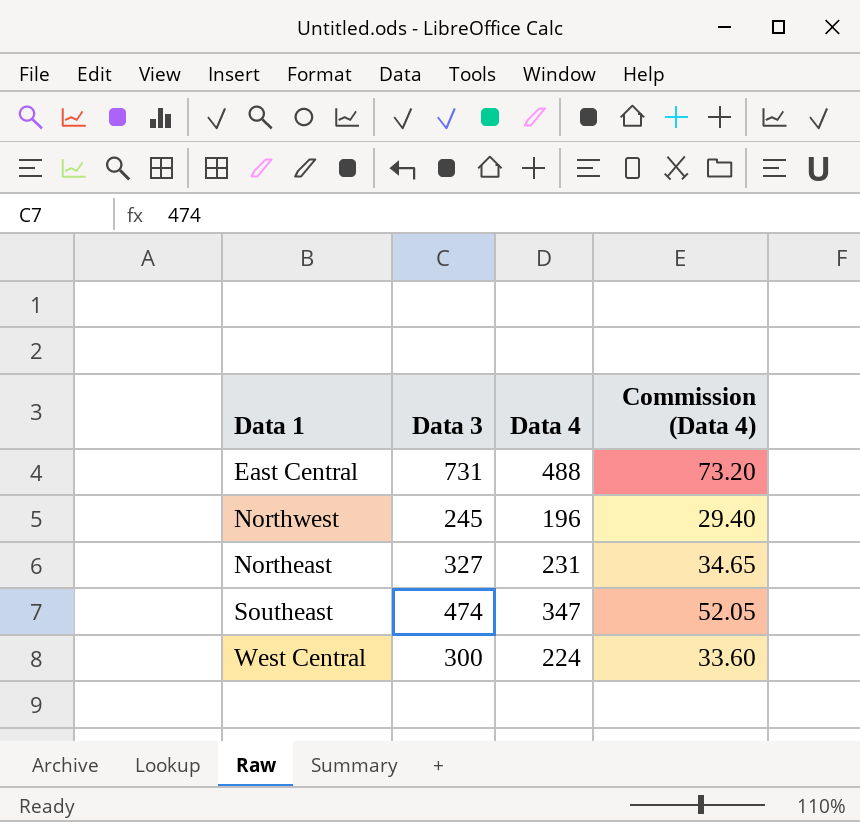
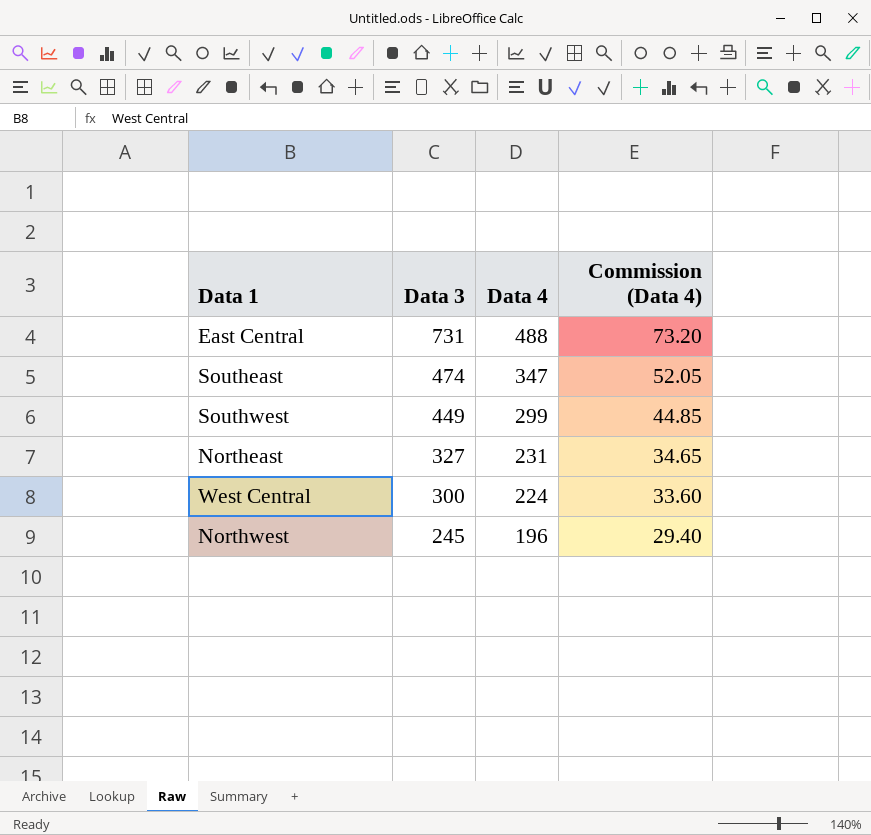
row order: none -> Data 3 descending
row Southwest: none -> 449 | 299 | 44.85

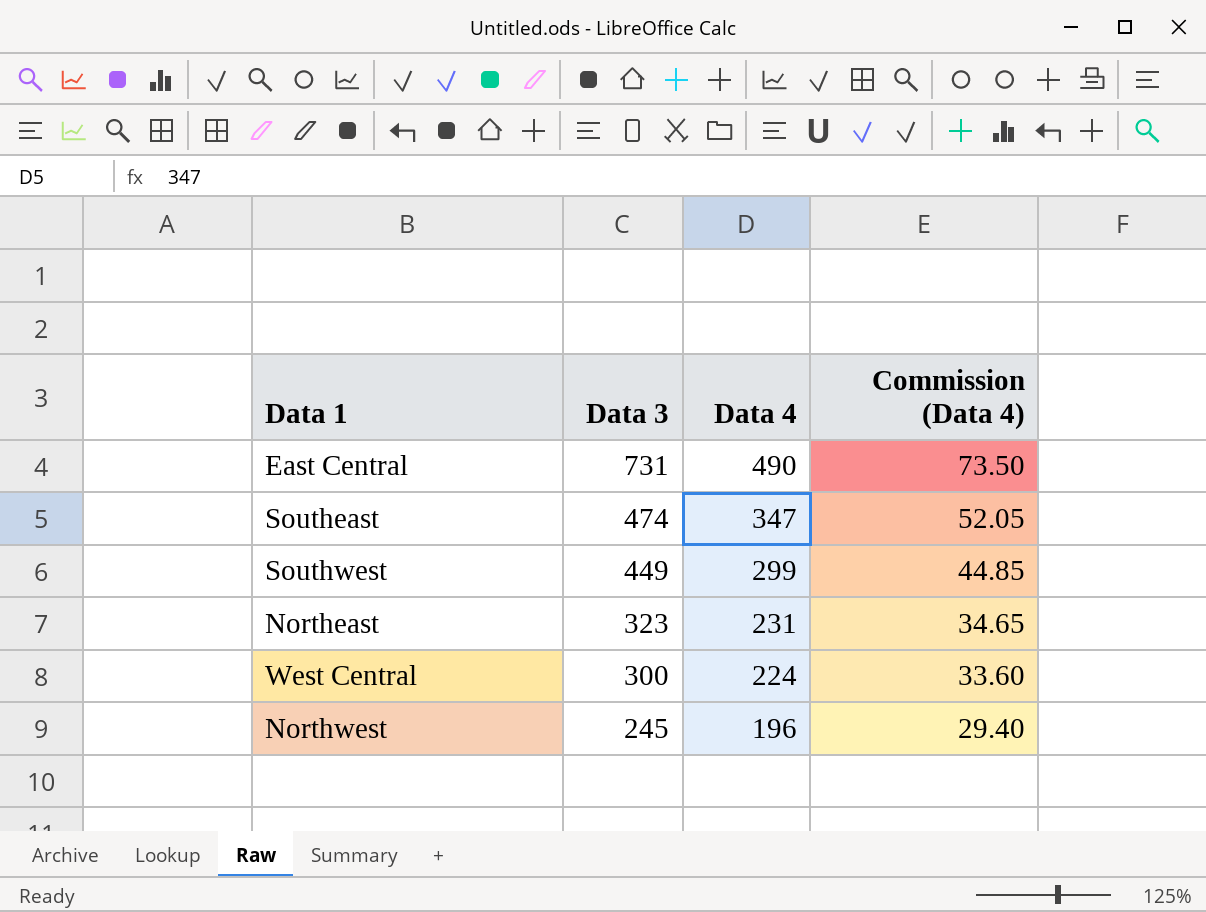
East Central | Data 4: 488 -> 490
East Central | Commission (Data 4): 73.20 -> 73.50
Northeast | Data 3: 327 -> 323

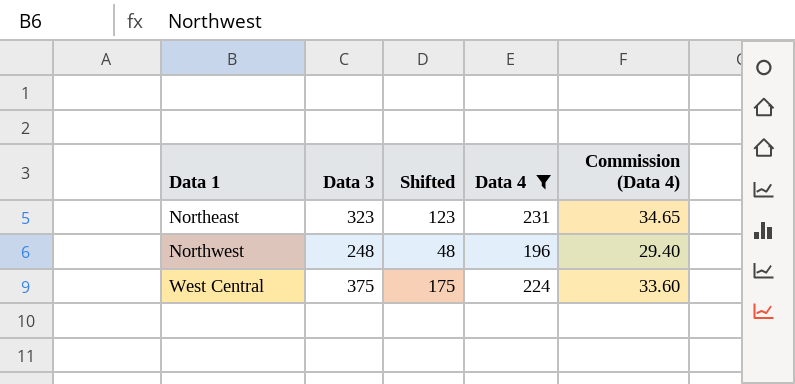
filter: none -> Data 4 <= 231
row order: Data 3 descending -> Data 1 ascending
column Shifted | formula: none -> [Data 3] - 200
Northwest | Data 3: 245 -> 248
West Central | Data 3: 300 -> 375

